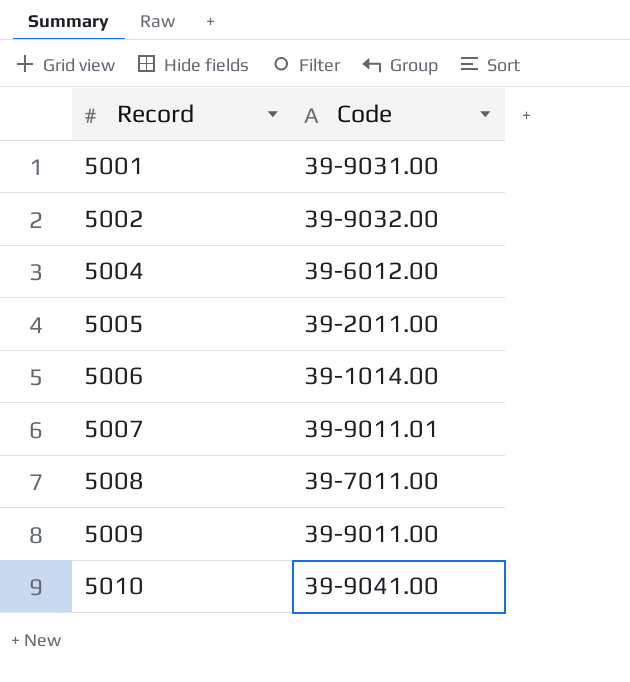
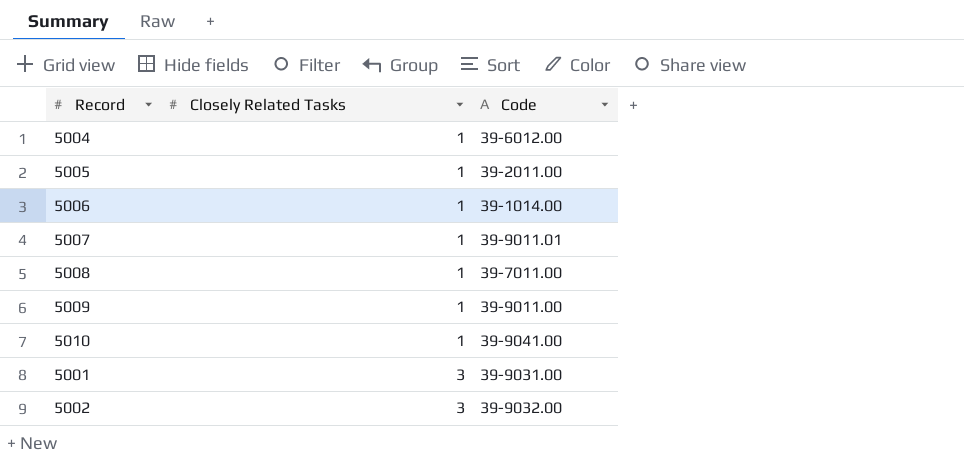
row order: Record ascending -> Closely Related Tasks ascending
column Closely Related Tasks | position: none -> 2

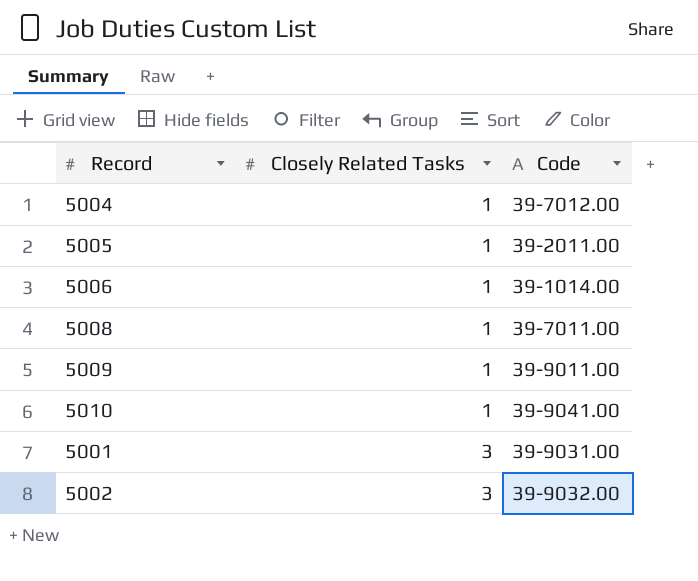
row 5007: 1 | 39-9011.01 -> none
5004 | Code: 39-6012.00 -> 39-7012.00

